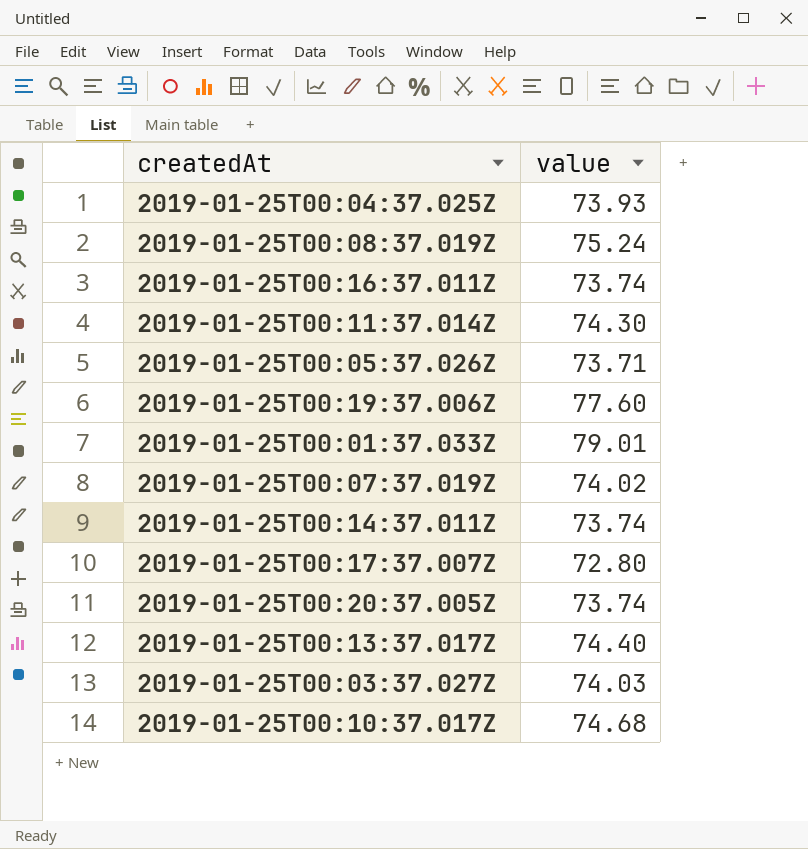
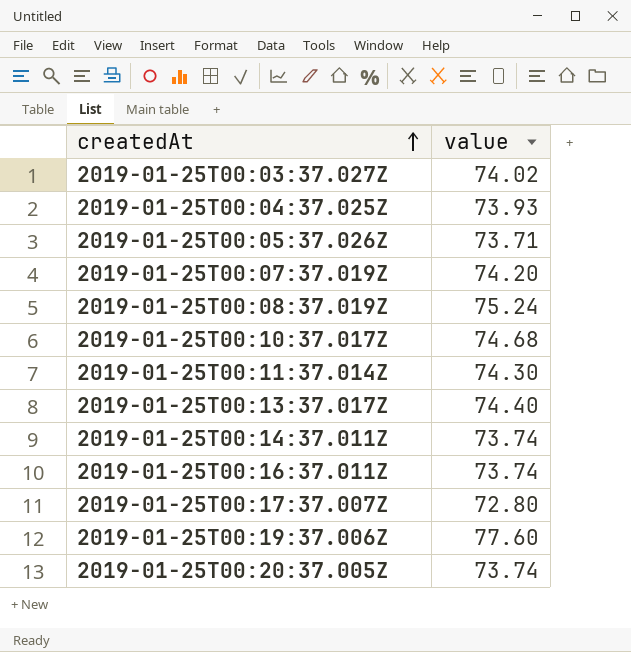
row order: none -> createdAt ascending
row 2019-01-25T00:01:37.033Z: 79.01 -> none
2019-01-25T00:03:37.027Z | value: 74.03 -> 74.02
2019-01-25T00:07:37.019Z | value: 74.02 -> 74.20

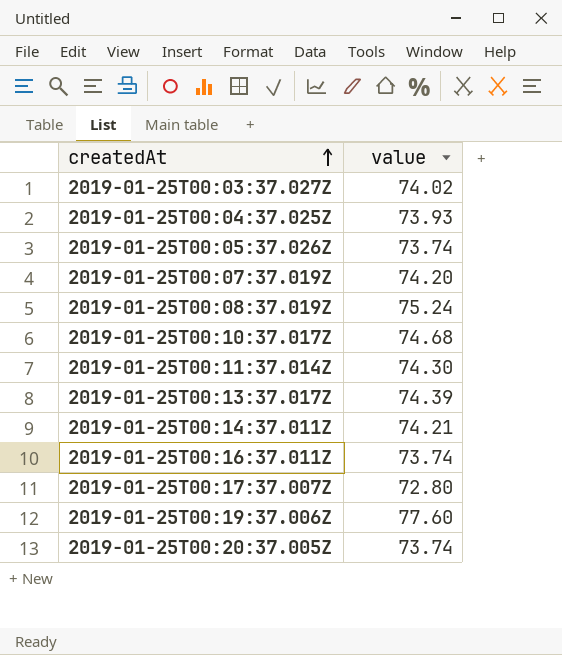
2019-01-25T00:05:37.026Z | value: 73.71 -> 73.74
2019-01-25T00:13:37.017Z | value: 74.40 -> 74.39
2019-01-25T00:14:37.011Z | value: 73.74 -> 74.21

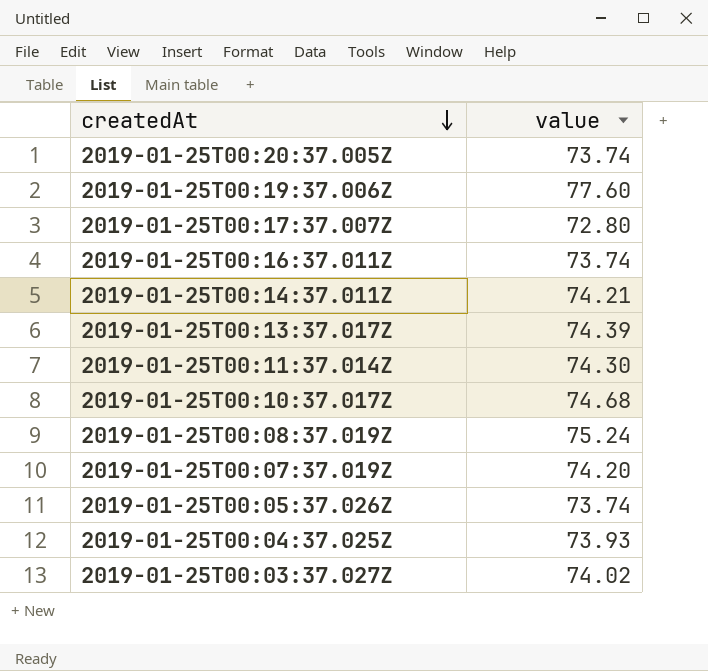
row order: createdAt ascending -> createdAt descending

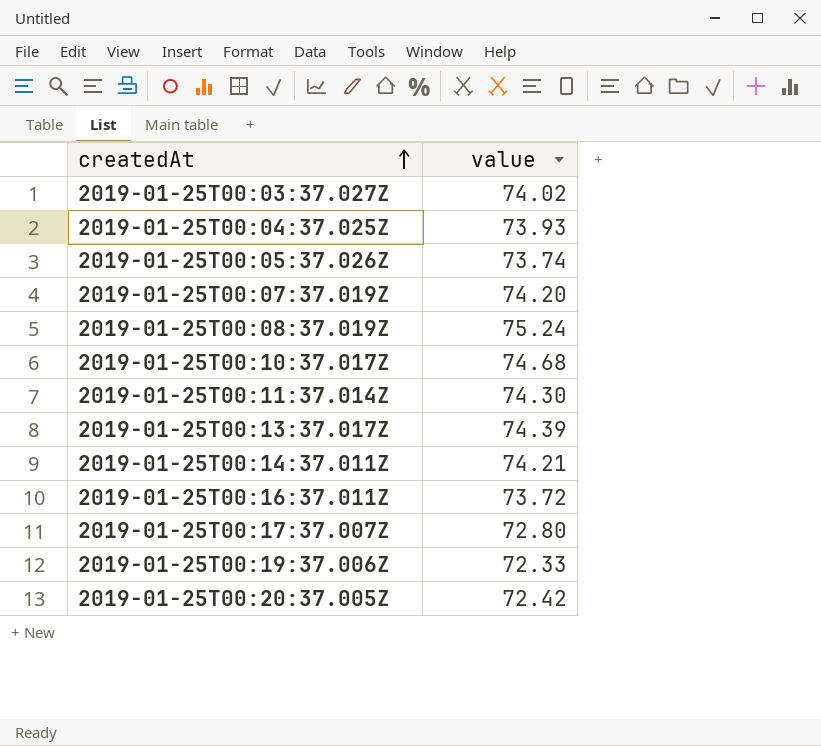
row order: createdAt descending -> createdAt ascending
2019-01-25T00:16:37.011Z | value: 73.74 -> 73.72
2019-01-25T00:19:37.006Z | value: 77.60 -> 72.33
2019-01-25T00:20:37.005Z | value: 73.74 -> 72.42

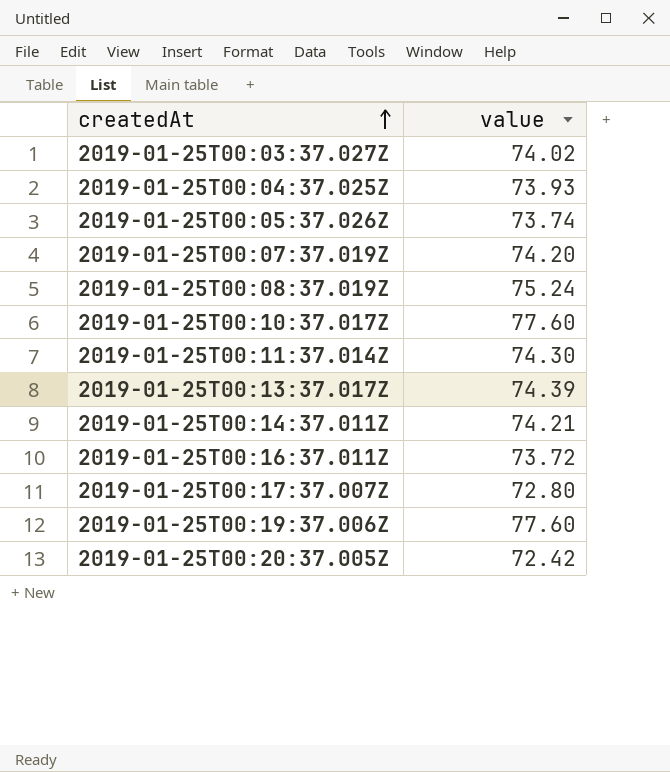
2019-01-25T00:10:37.017Z | value: 74.68 -> 77.60
2019-01-25T00:19:37.006Z | value: 72.33 -> 77.60

